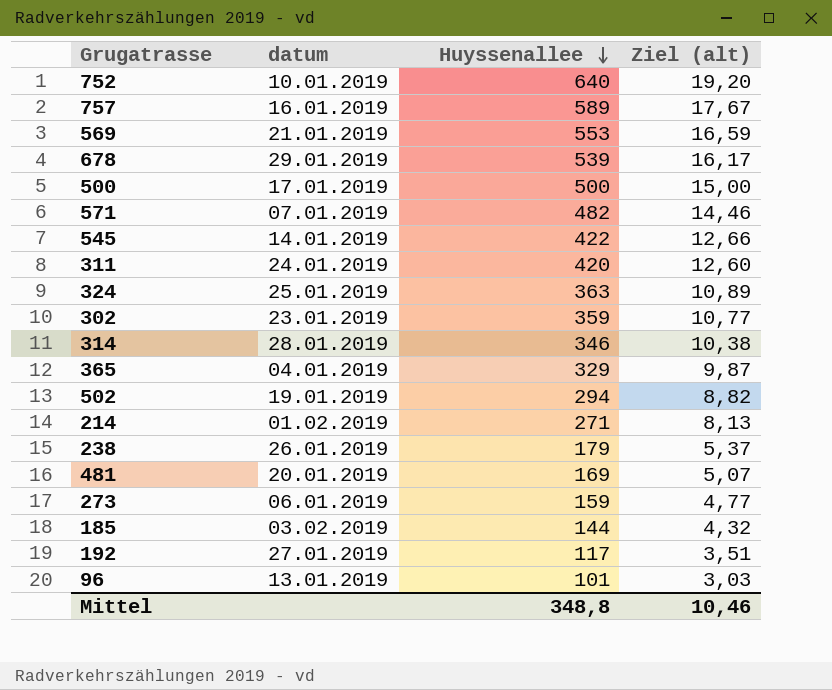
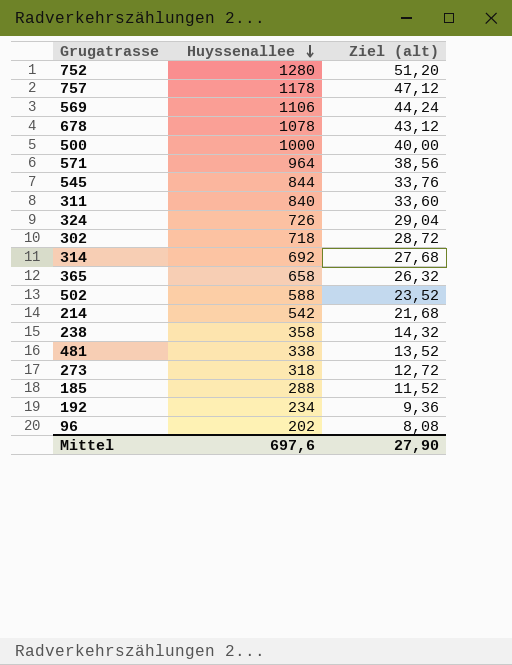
column datum | position: 2 -> none
column Ziel (alt) | formula: [Huyssenallee] * 0,03 -> [Huyssenallee] * 0,04
752 | Huyssenallee: 640 -> 1280
757 | Huyssenallee: 589 -> 1178
569 | Huyssenallee: 553 -> 1106
678 | Huyssenallee: 539 -> 1078
500 | Huyssenallee: 500 -> 1000
571 | Huyssenallee: 482 -> 964
545 | Huyssenallee: 422 -> 844
311 | Huyssenallee: 420 -> 840
324 | Huyssenallee: 363 -> 726
302 | Huyssenallee: 359 -> 718
314 | Huyssenallee: 346 -> 692
365 | Huyssenallee: 329 -> 658
502 | Huyssenallee: 294 -> 588
214 | Huyssenallee: 271 -> 542
238 | Huyssenallee: 179 -> 358
481 | Huyssenallee: 169 -> 338
273 | Huyssenallee: 159 -> 318
185 | Huyssenallee: 144 -> 288
192 | Huyssenallee: 117 -> 234
96 | Huyssenallee: 101 -> 202
Mittel | Huyssenallee: 348,8 -> 697,6
Mittel | Ziel (alt): 10,46 -> 27,90

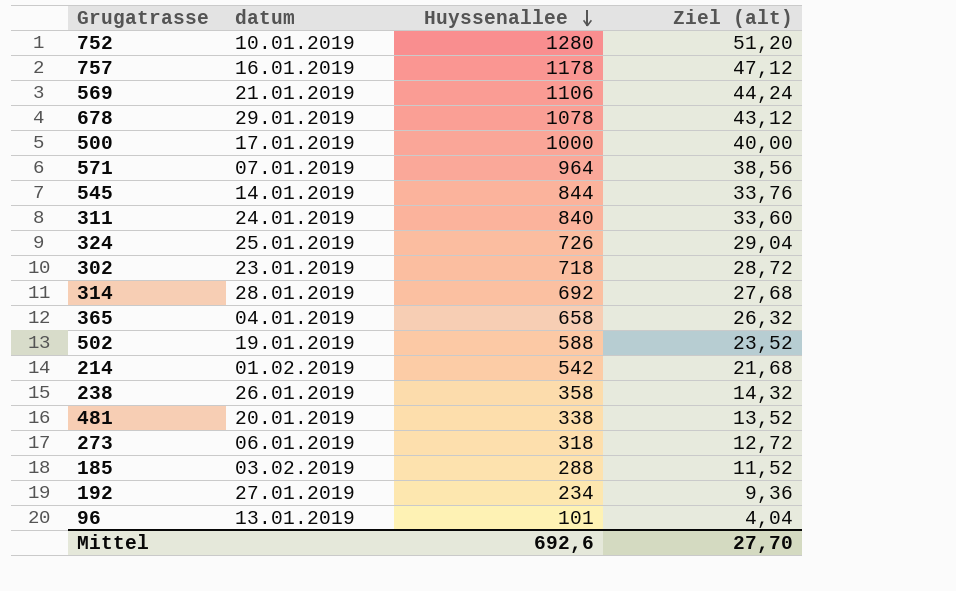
column datum | position: none -> 2
96 | Huyssenallee: 202 -> 101
96 | Ziel (alt): 8,08 -> 4,04
Mittel | Huyssenallee: 697,6 -> 692,6
Mittel | Ziel (alt): 27,90 -> 27,70

